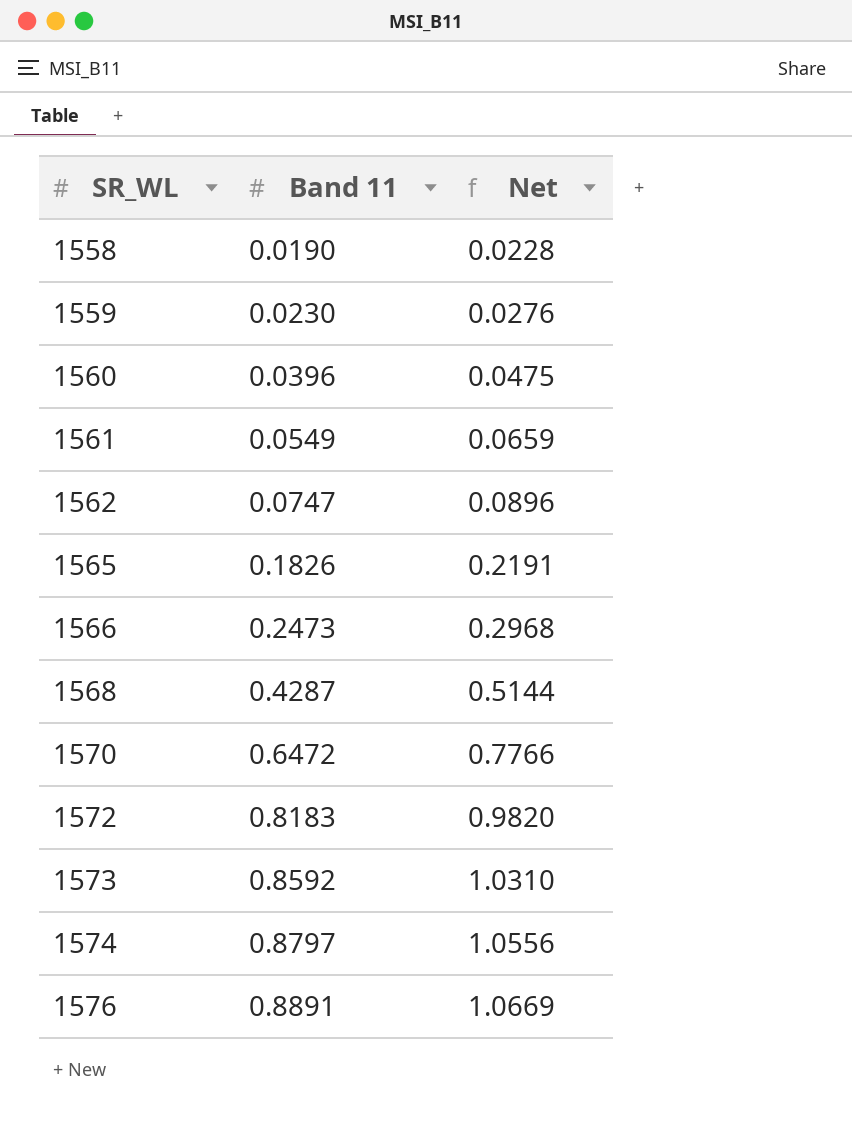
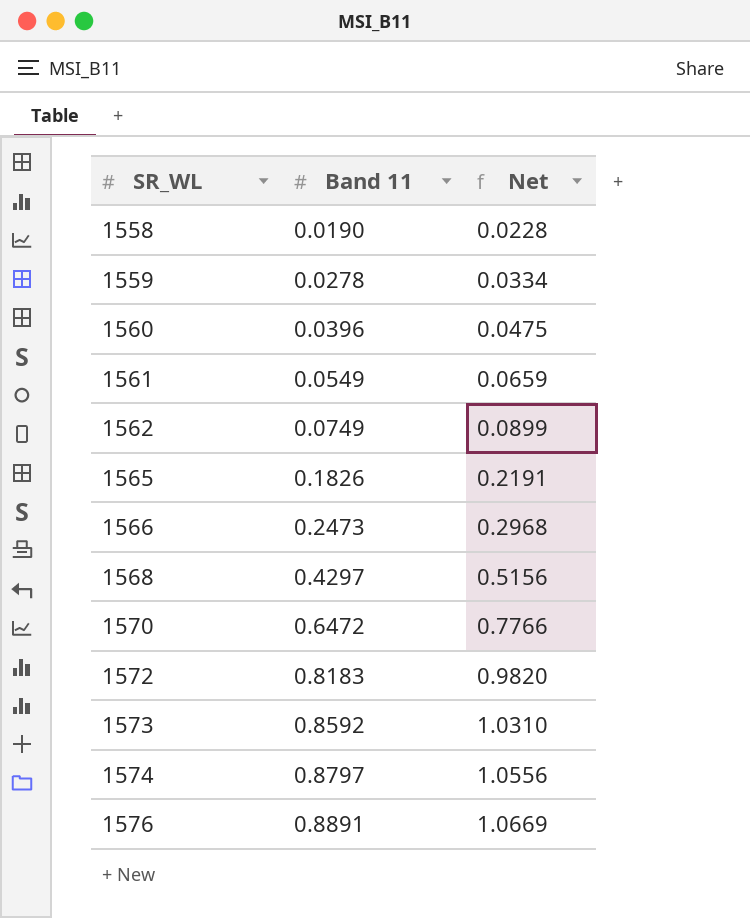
1559 | Band 11: 0.0230 -> 0.0278
1559 | Net: 0.0276 -> 0.0334
1562 | Band 11: 0.0747 -> 0.0749
1562 | Net: 0.0896 -> 0.0899
1568 | Band 11: 0.4287 -> 0.4297
1568 | Net: 0.5144 -> 0.5156

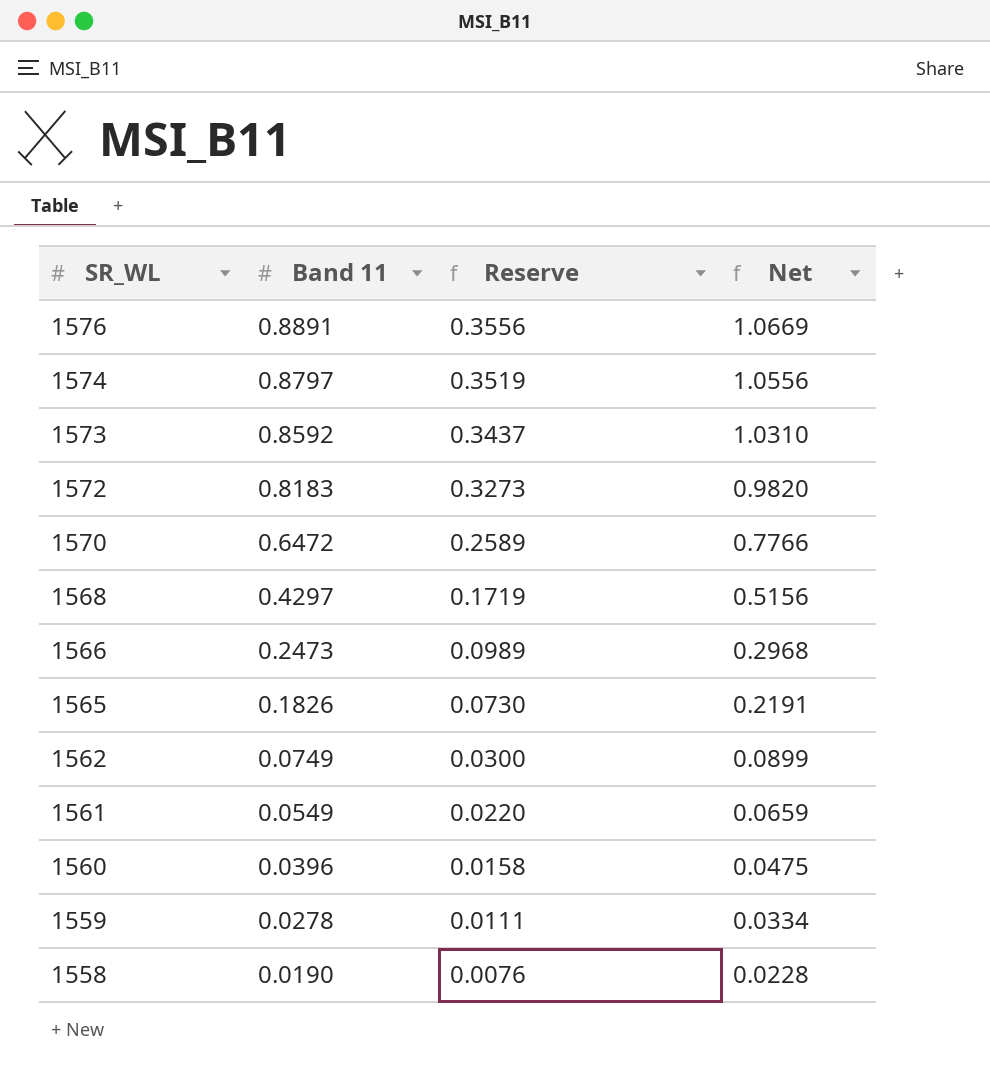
row order: SR_WL ascending -> SR_WL descending
column Reserve | formula: none -> [Band 11] * 0.4

